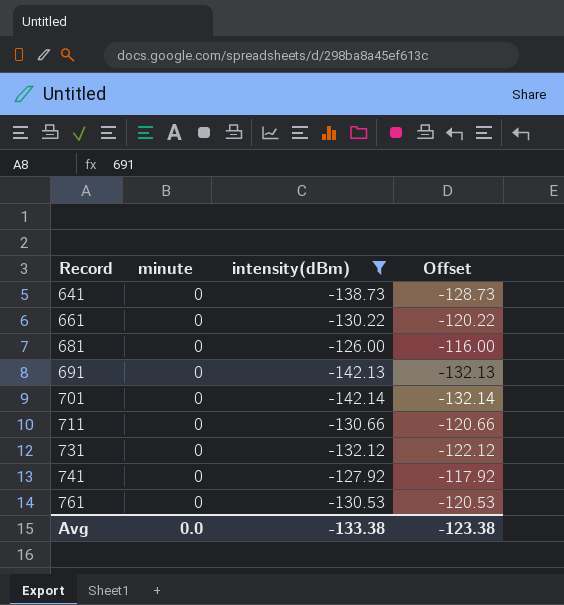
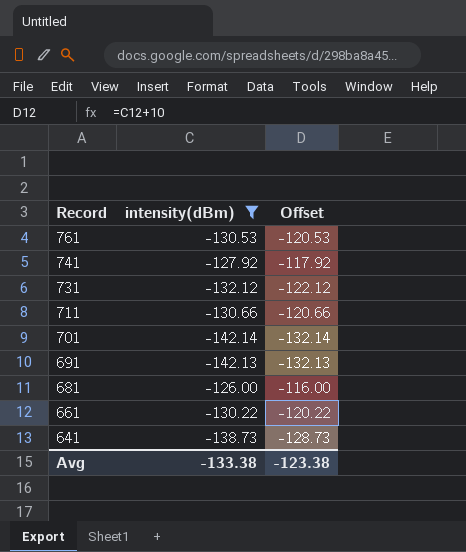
row order: Record ascending -> Record descending
column minute | position: 2 -> none

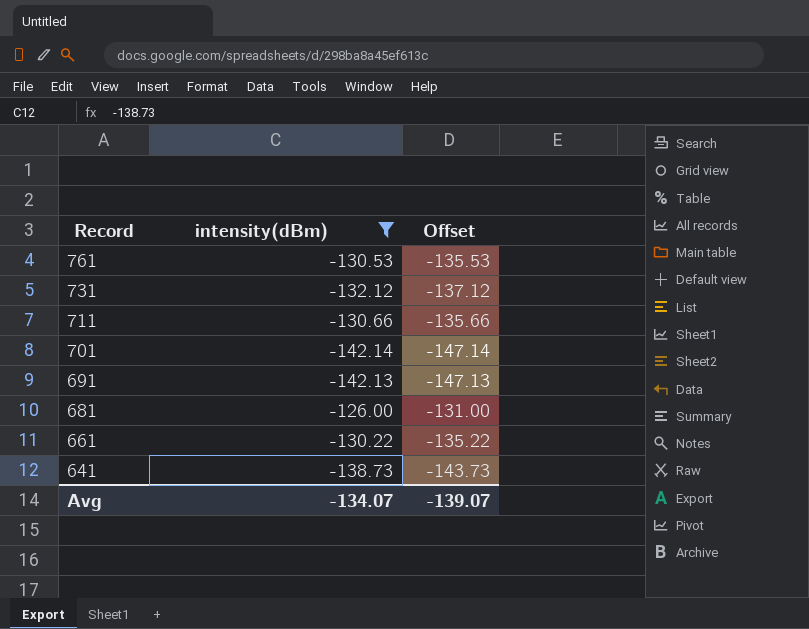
column Offset | formula: [intensity(dBm)] + 10 -> [intensity(dBm)] - 5
row 741: -127.92 | -117.92 -> none
Avg | intensity(dBm): -133.38 -> -134.07
Avg | Offset: -123.38 -> -139.07

